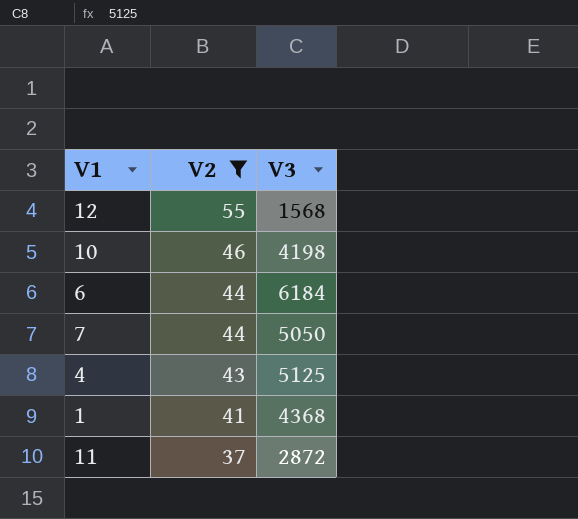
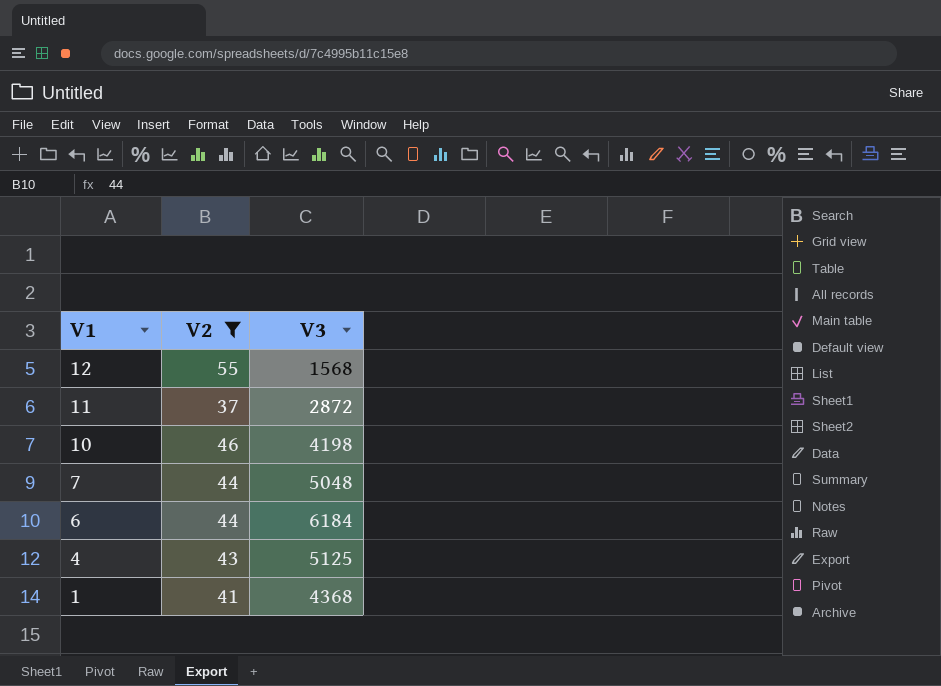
row order: V2 descending -> V1 descending
7 | V3: 5050 -> 5048

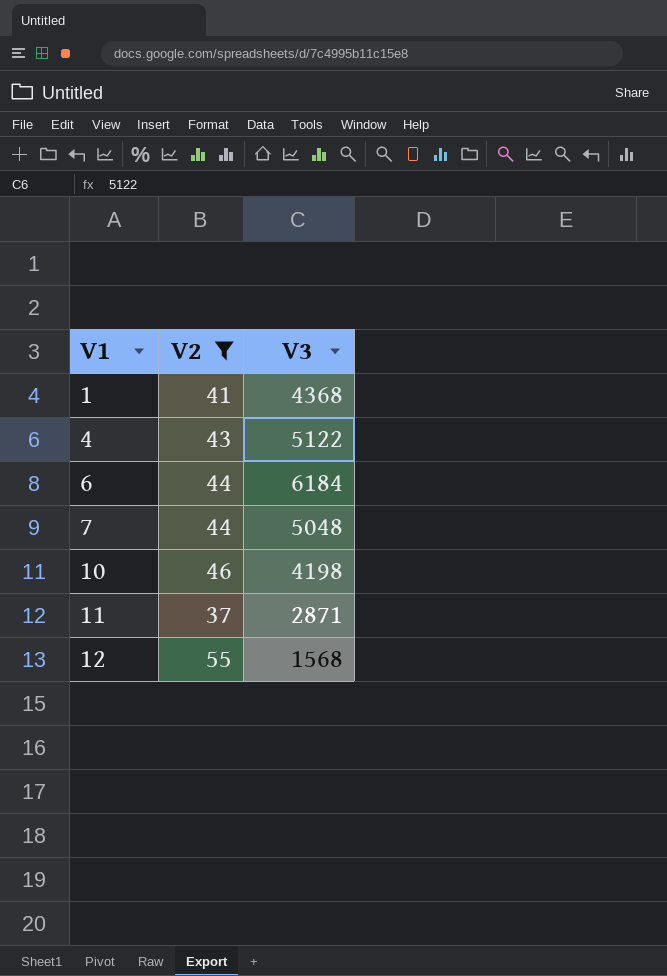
row order: V1 descending -> V1 ascending
4 | V3: 5125 -> 5122
11 | V3: 2872 -> 2871

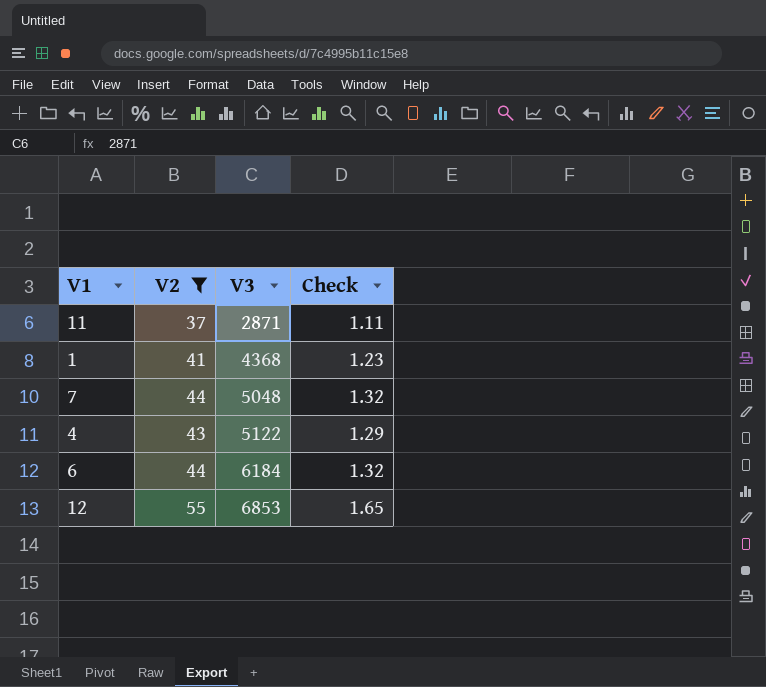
row order: V1 ascending -> V3 ascending
column Check | formula: none -> [V2] * 0.03
row 10: 46 | 4198 -> none
12 | V3: 1568 -> 6853

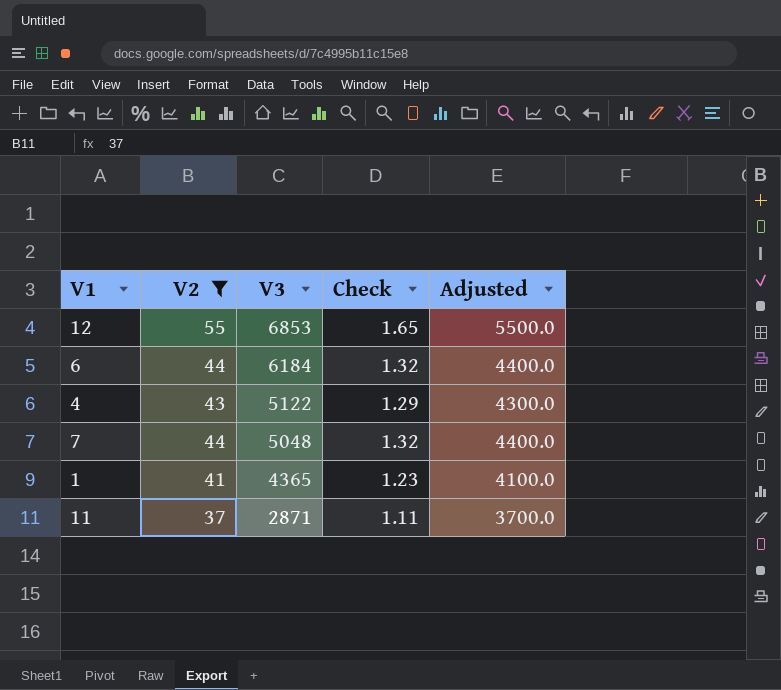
row order: V3 ascending -> V3 descending
column Adjusted | formula: none -> [V2] * 100
1 | V3: 4368 -> 4365

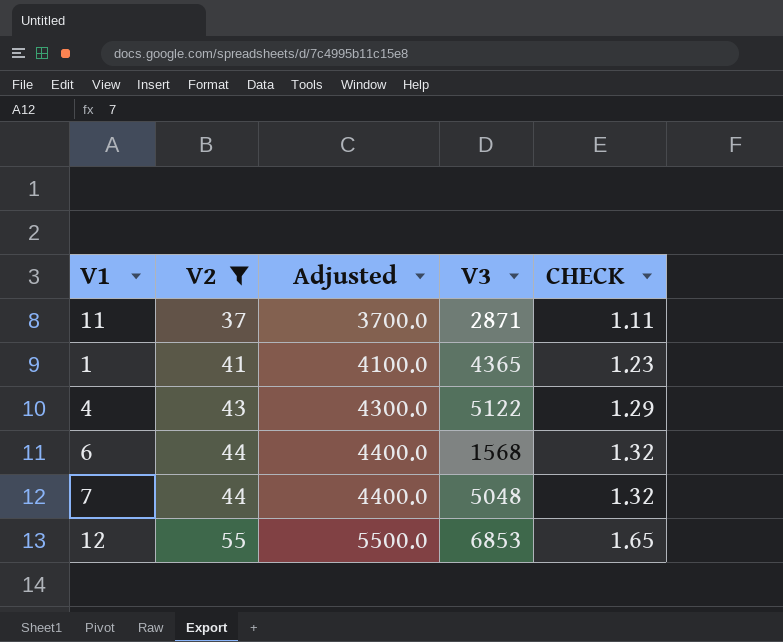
row order: V3 descending -> V2 ascending
column Adjusted | position: 5 -> 3
column name: Check -> CHECK
6 | V3: 6184 -> 1568

